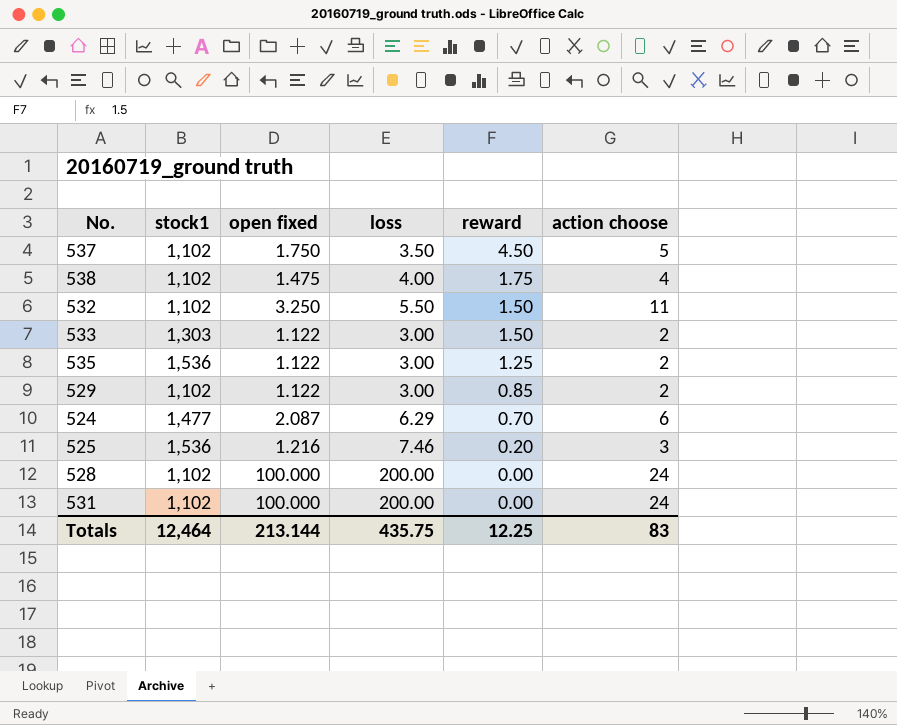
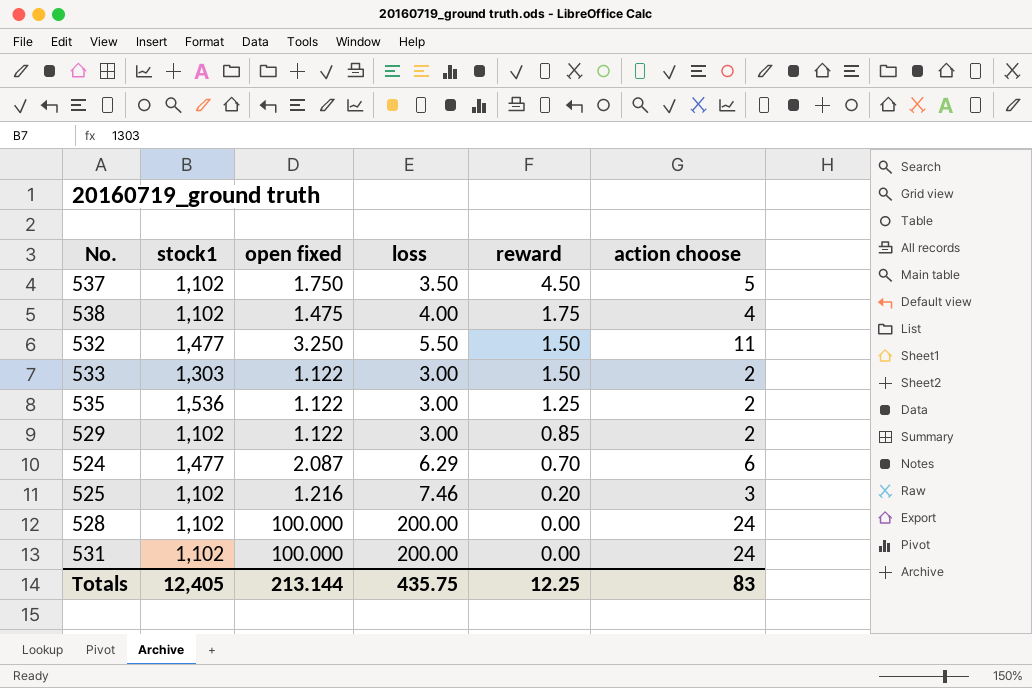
532 | stock1: 1,102 -> 1,477
525 | stock1: 1,536 -> 1,102
Totals | stock1: 12,464 -> 12,405

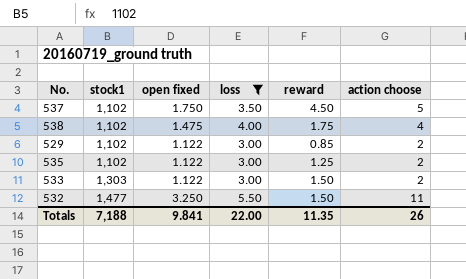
filter: none -> loss <= 5.50
row order: reward descending -> stock1 ascending
535 | stock1: 1,536 -> 1,102
Totals | stock1: 12,405 -> 7,188
Totals | open fixed: 213.144 -> 9.841
Totals | loss: 435.75 -> 22.00
Totals | reward: 12.25 -> 11.35
Totals | action choose: 83 -> 26

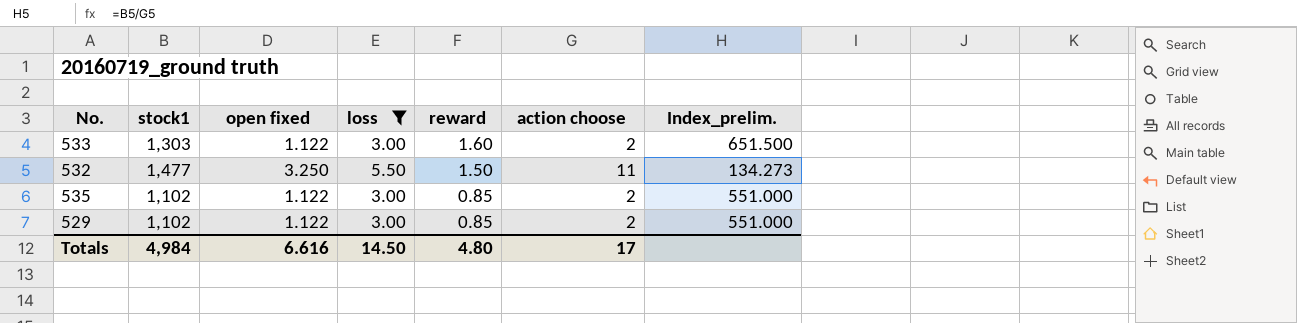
row order: stock1 ascending -> reward descending
column Index_prelim. | formula: none -> [stock1] / [action choose]
row 537: 1,102 | 1.750 | 3.50 | 4.50 | 5 -> none
row 538: 1,102 | 1.475 | 4.00 | 1.75 | 4 -> none
533 | reward: 1.50 -> 1.60
535 | reward: 1.25 -> 0.85
Totals | stock1: 7,188 -> 4,984
Totals | open fixed: 9.841 -> 6.616
Totals | loss: 22.00 -> 14.50
Totals | reward: 11.35 -> 4.80
Totals | action choose: 26 -> 17

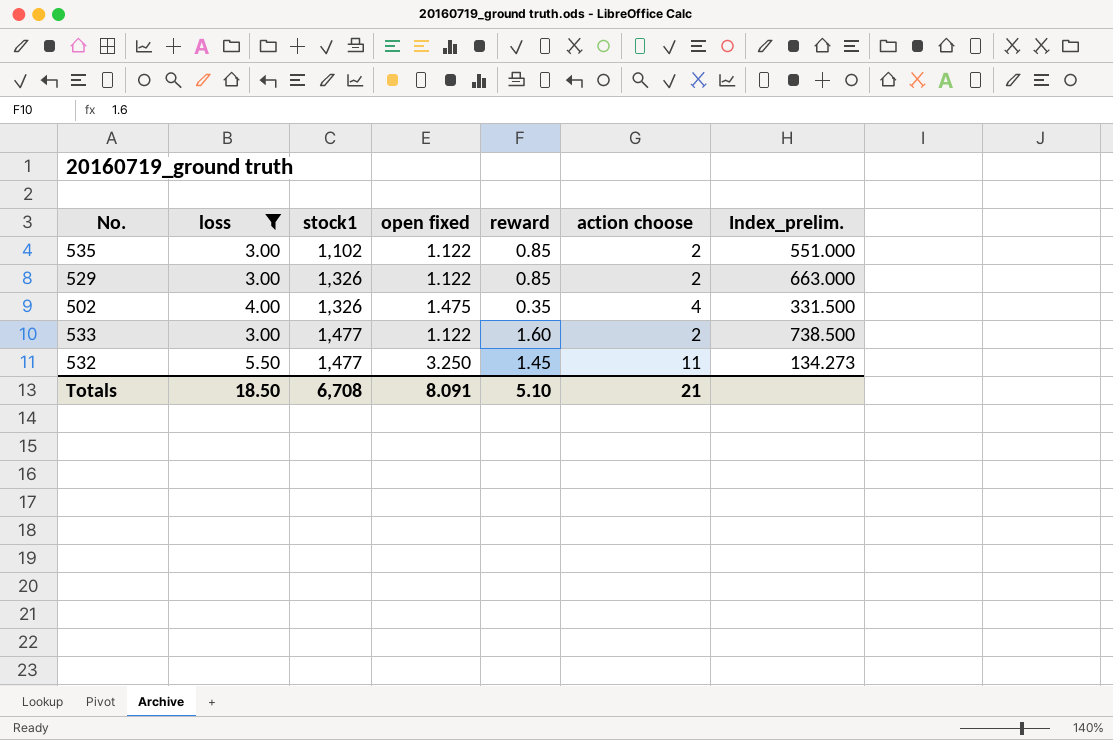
row order: reward descending -> stock1 ascending
column loss | position: 4 -> 2
529 | stock1: 1,102 -> 1,326
529 | Index_prelim.: 551.000 -> 663.000
row 502: none -> 4.00 | 1,326 | 1.475 | 0.35 | 4 | 331.500
533 | stock1: 1,303 -> 1,477
533 | Index_prelim.: 651.500 -> 738.500
532 | reward: 1.50 -> 1.45
Totals | loss: 14.50 -> 18.50
Totals | stock1: 4,984 -> 6,708
Totals | open fixed: 6.616 -> 8.091
Totals | reward: 4.80 -> 5.10
Totals | action choose: 17 -> 21

